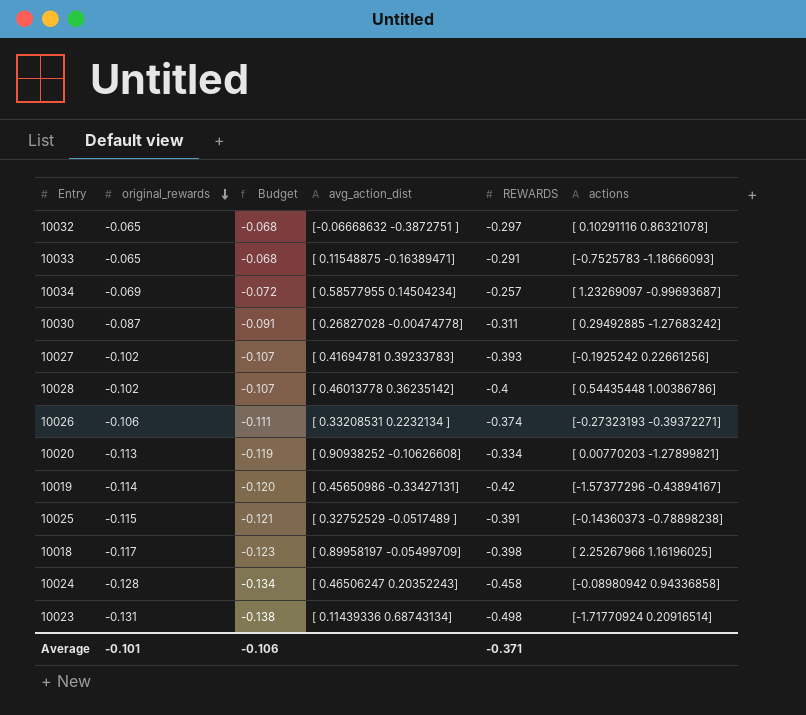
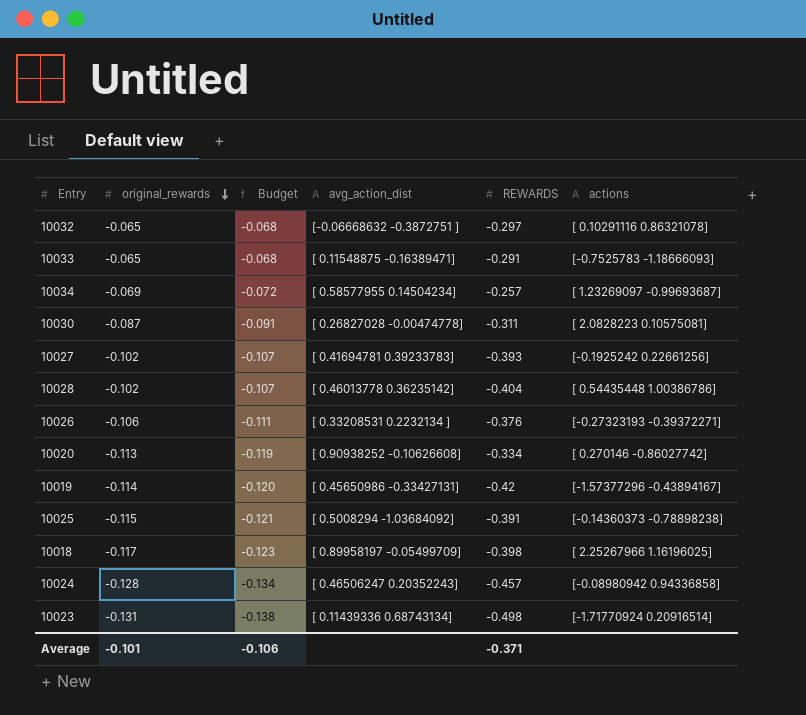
10030 | actions: [ 0.29492885 -1.27683242] -> [ 2.0828223 0.10575081]
10028 | REWARDS: -0.4 -> -0.404
10026 | REWARDS: -0.374 -> -0.376
10020 | actions: [ 0.00770203 -1.27899821] -> [ 0.270146 -0.86027742]
10025 | avg_action_dist: [ 0.32752529 -0.0517489 ] -> [ 0.5008294 -1.03684092]
10024 | REWARDS: -0.458 -> -0.457

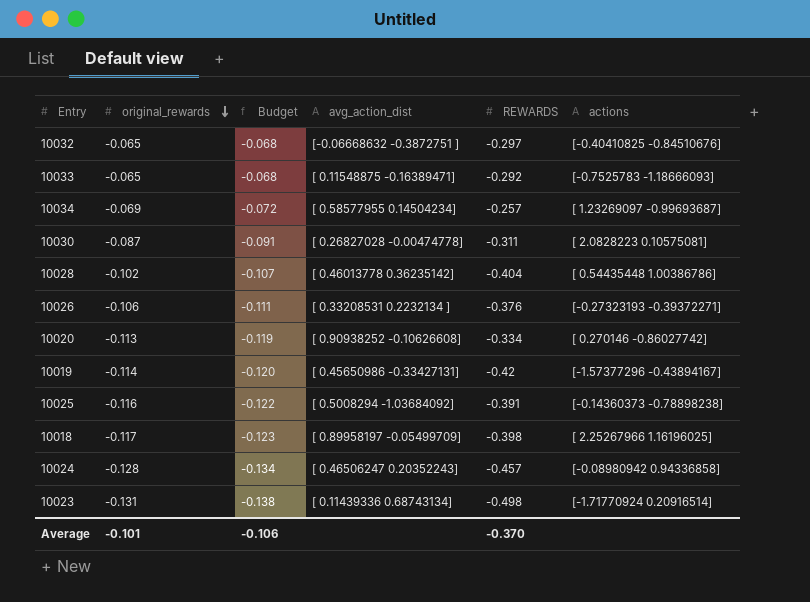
row 10027: -0.102 | -0.107 | [ 0.41694781 0.39233783] | -0.393 | [-0.1925242 0.22661256] -> none
10032 | actions: [ 0.10291116 0.86321078] -> [-0.40410825 -0.84510676]
10033 | REWARDS: -0.291 -> -0.292
10025 | original_rewards: -0.115 -> -0.116
10025 | Budget: -0.121 -> -0.122
Average | REWARDS: -0.371 -> -0.370

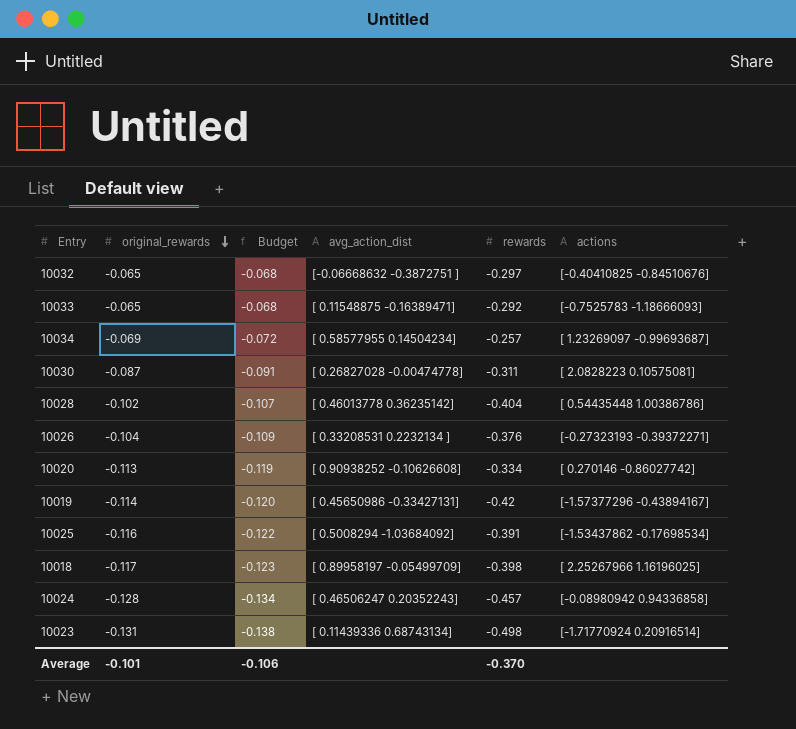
column name: REWARDS -> rewards
10026 | original_rewards: -0.106 -> -0.104
10026 | Budget: -0.111 -> -0.109
10025 | actions: [-0.14360373 -0.78898238] -> [-1.53437862 -0.17698534]

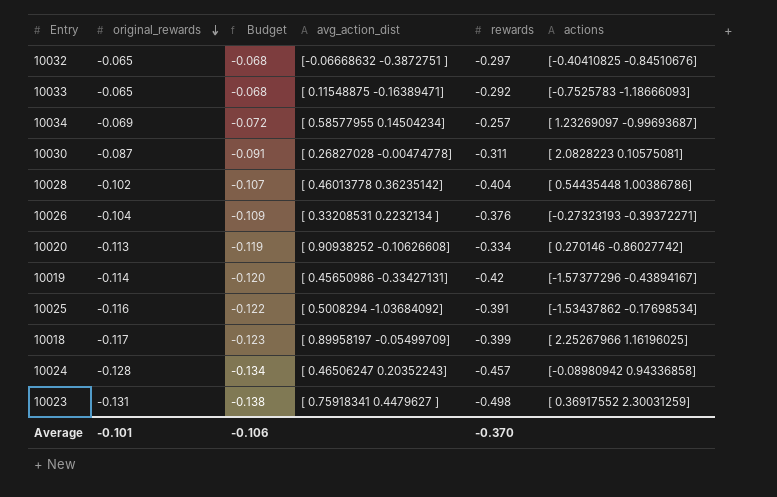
10018 | rewards: -0.398 -> -0.399
10023 | avg_action_dist: [ 0.11439336 0.68743134] -> [ 0.75918341 0.4479627 ]
10023 | actions: [-1.71770924 0.20916514] -> [ 0.36917552 2.30031259]

